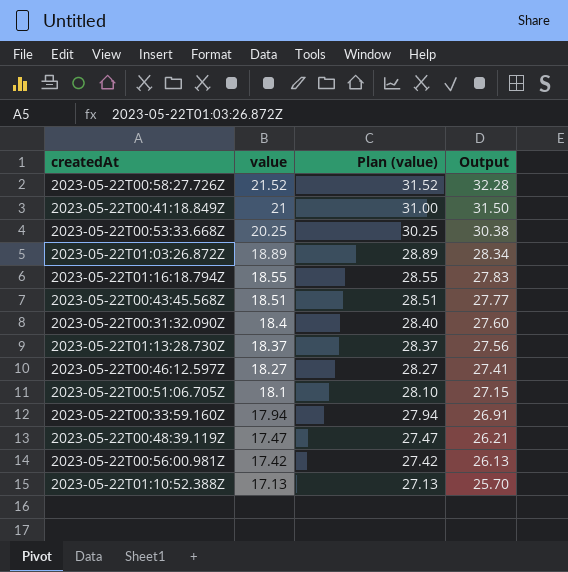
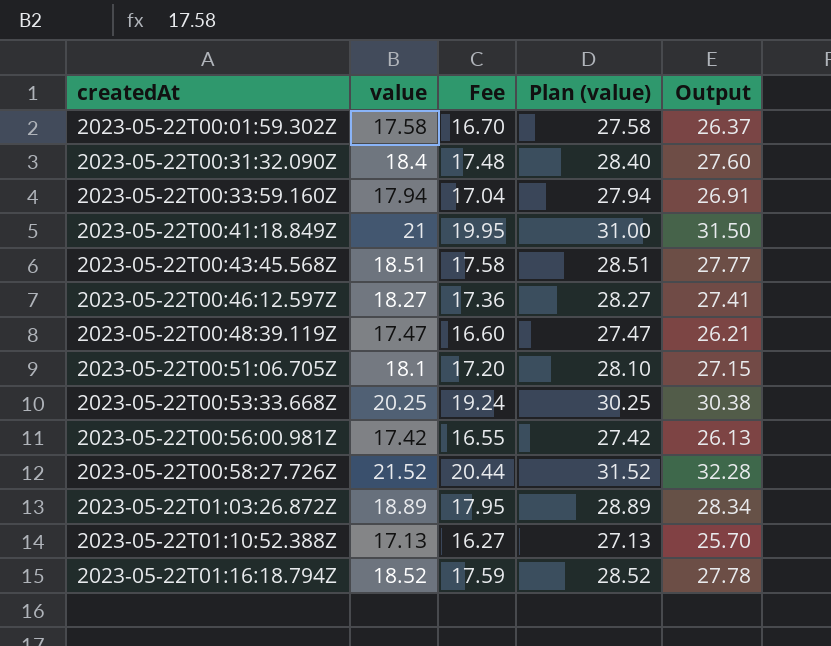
row order: value descending -> createdAt ascending
column Fee | formula: none -> [value] * 0.95
row 2023-05-22T01:13:28.730Z: 18.37 | 28.37 | 27.56 -> none
row 2023-05-22T00:01:59.302Z: none -> 17.58 | 16.70 | 27.58 | 26.37
2023-05-22T01:16:18.794Z | value: 18.55 -> 18.52
2023-05-22T01:16:18.794Z | Plan (value): 28.55 -> 28.52
2023-05-22T01:16:18.794Z | Output: 27.83 -> 27.78

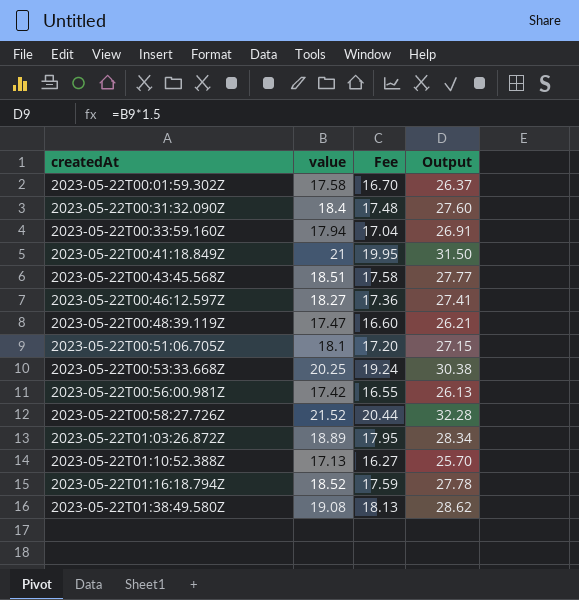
column Plan (value) | formula: [value] + 10 -> none
row 2023-05-22T01:38:49.580Z: none -> 19.08 | 18.13 | 28.62

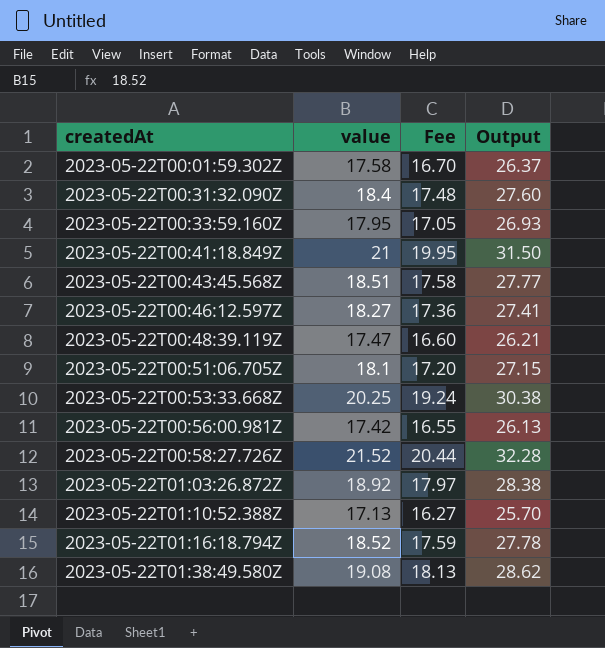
2023-05-22T00:33:59.160Z | value: 17.94 -> 17.95
2023-05-22T00:33:59.160Z | Fee: 17.04 -> 17.05
2023-05-22T00:33:59.160Z | Output: 26.91 -> 26.93
2023-05-22T01:03:26.872Z | value: 18.89 -> 18.92
2023-05-22T01:03:26.872Z | Fee: 17.95 -> 17.97
2023-05-22T01:03:26.872Z | Output: 28.34 -> 28.38

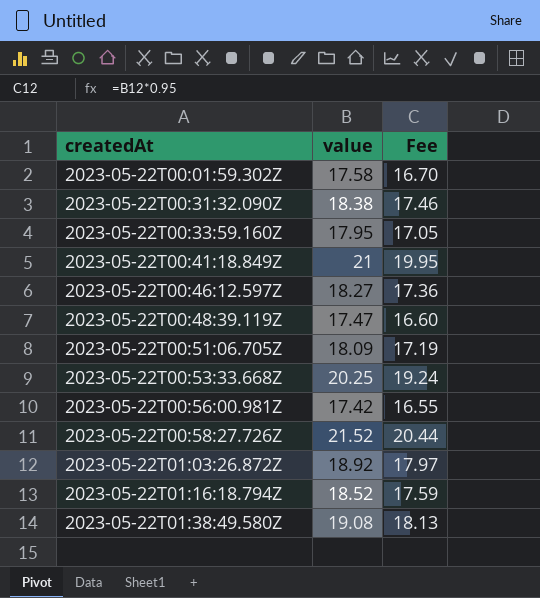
column Output | formula: [value] * 1.5 -> none
row 2023-05-22T00:43:45.568Z: 18.51 | 17.58 | 27.77 -> none
row 2023-05-22T01:10:52.388Z: 17.13 | 16.27 | 25.70 -> none
2023-05-22T00:31:32.090Z | value: 18.4 -> 18.38
2023-05-22T00:31:32.090Z | Fee: 17.48 -> 17.46
2023-05-22T00:51:06.705Z | value: 18.1 -> 18.09
2023-05-22T00:51:06.705Z | Fee: 17.20 -> 17.19

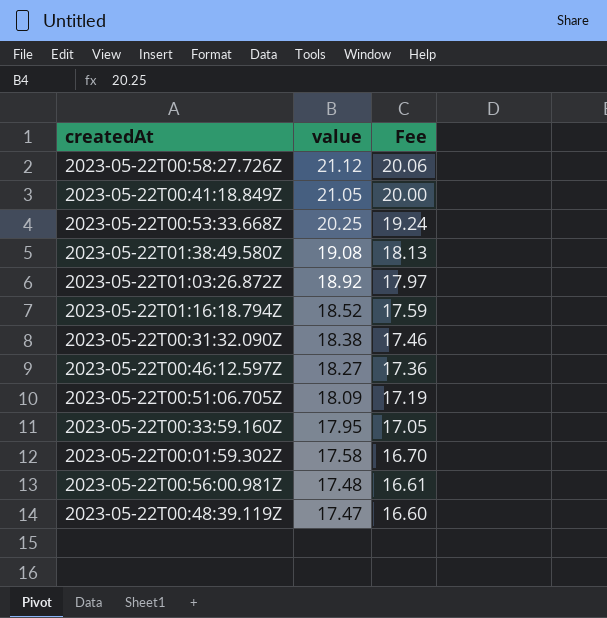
row order: createdAt ascending -> value descending
2023-05-22T00:58:27.726Z | value: 21.52 -> 21.12
2023-05-22T00:58:27.726Z | Fee: 20.44 -> 20.06
2023-05-22T00:41:18.849Z | value: 21 -> 21.05
2023-05-22T00:41:18.849Z | Fee: 19.95 -> 20.00
2023-05-22T00:56:00.981Z | value: 17.42 -> 17.48
2023-05-22T00:56:00.981Z | Fee: 16.55 -> 16.61

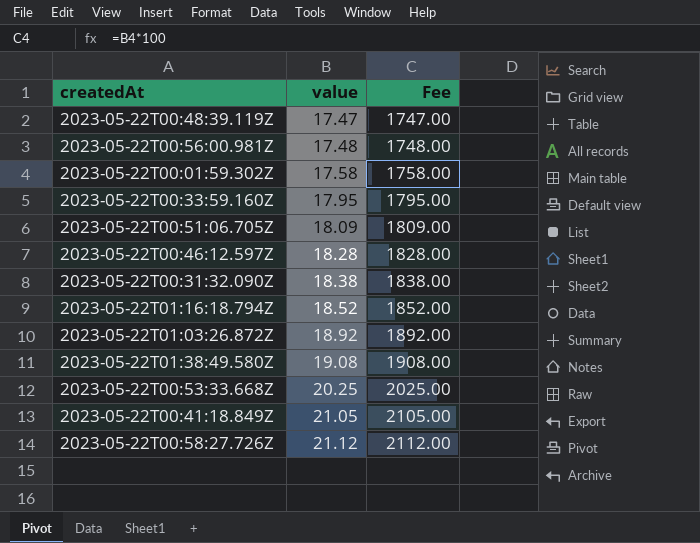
row order: value descending -> value ascending
column Fee | formula: [value] * 0.95 -> [value] * 100
2023-05-22T00:46:12.597Z | value: 18.27 -> 18.28

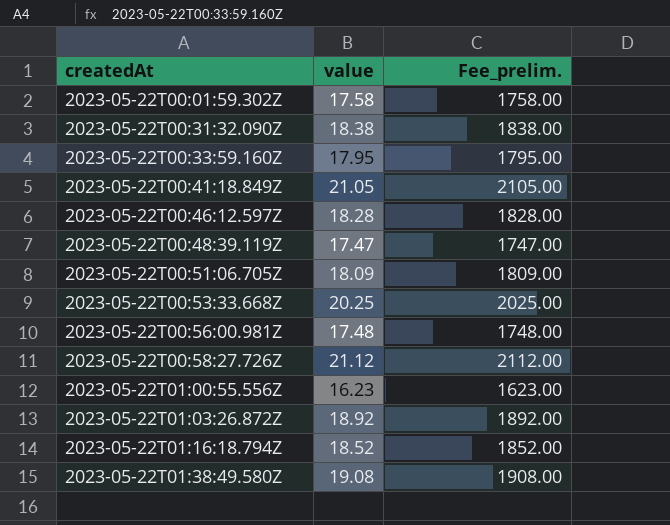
row order: value ascending -> createdAt ascending
column name: Fee -> Fee_prelim.
row 2023-05-22T01:00:55.556Z: none -> 16.23 | 1623.00

